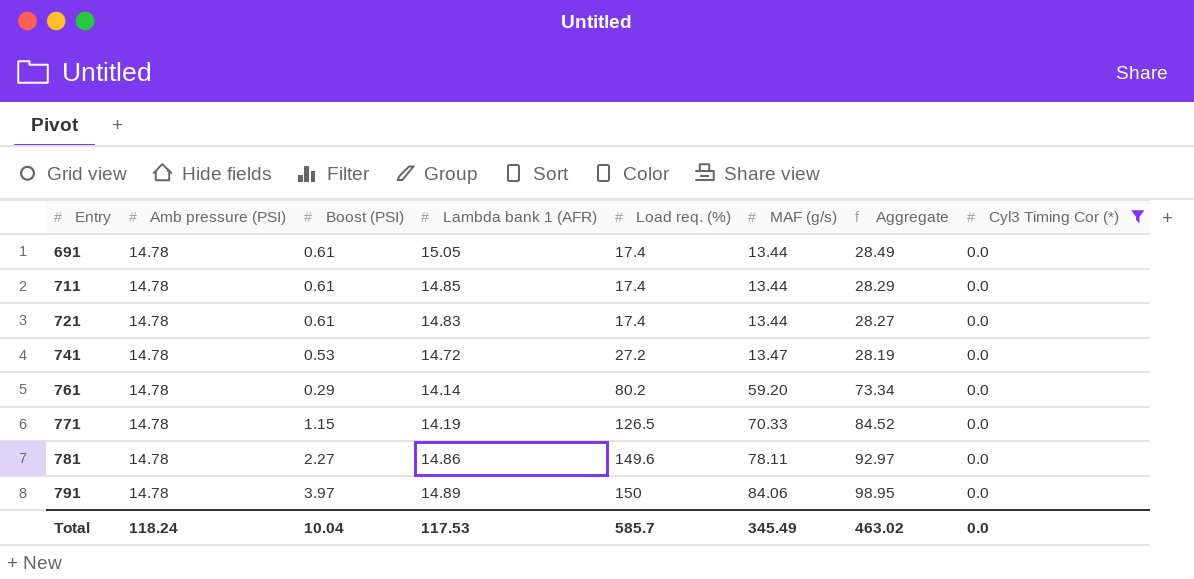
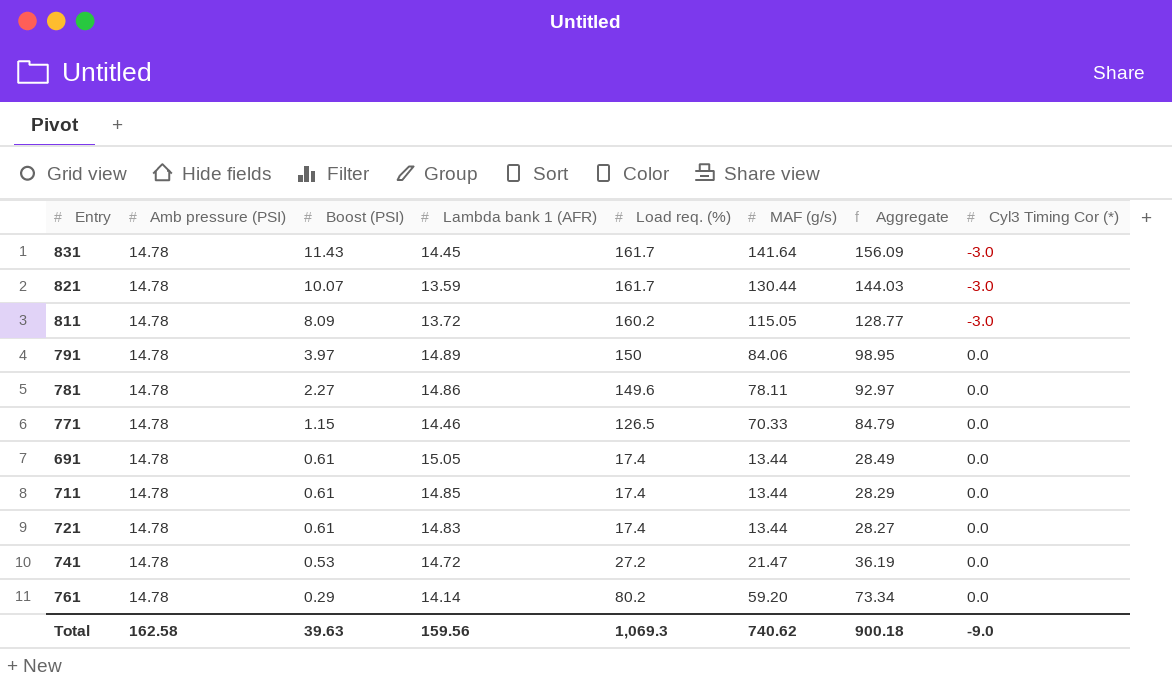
filter: Cyl3 Timing Cor (*) = 0.0 -> none
row order: Entry ascending -> Boost (PSI) descending
771 | Lambda bank 1 (AFR): 14.19 -> 14.46
771 | Aggregate: 84.52 -> 84.79
741 | MAF (g/s): 13.47 -> 21.47
741 | Aggregate: 28.19 -> 36.19
Total | Amb pressure (PSI): 118.24 -> 162.58
Total | Boost (PSI): 10.04 -> 39.63
Total | Lambda bank 1 (AFR): 117.53 -> 159.56
Total | Load req. (%): 585.7 -> 1,069.3
Total | MAF (g/s): 345.49 -> 740.62
Total | Aggregate: 463.02 -> 900.18
Total | Cyl3 Timing Cor (*): 0.0 -> -9.0

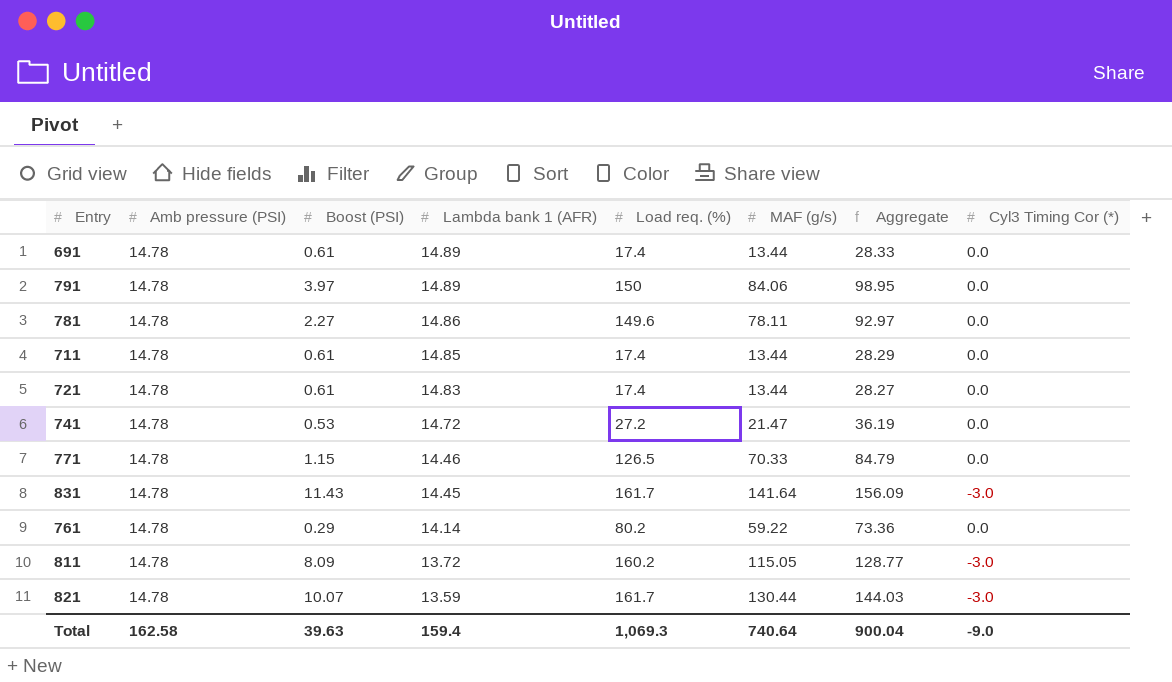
row order: Boost (PSI) descending -> Lambda bank 1 (AFR) descending
691 | Lambda bank 1 (AFR): 15.05 -> 14.89
691 | Aggregate: 28.49 -> 28.33
761 | MAF (g/s): 59.20 -> 59.22
761 | Aggregate: 73.34 -> 73.36
Total | Lambda bank 1 (AFR): 159.56 -> 159.4
Total | MAF (g/s): 740.62 -> 740.64
Total | Aggregate: 900.18 -> 900.04

